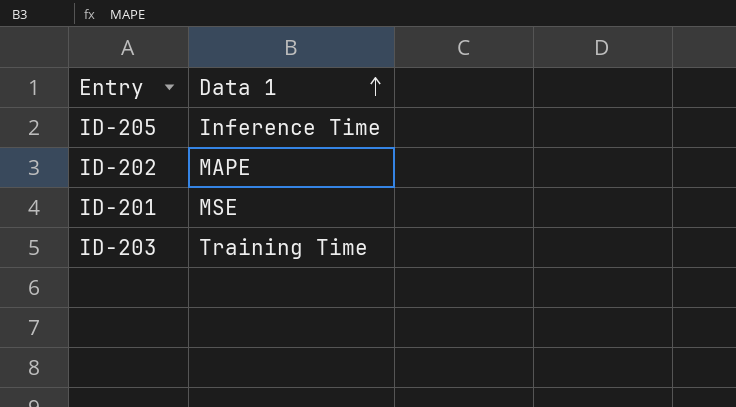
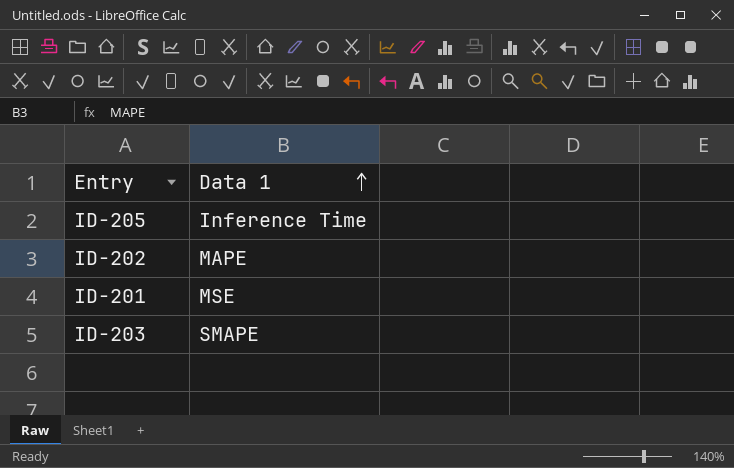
ID-203 | Data 1: Training Time -> SMAPE

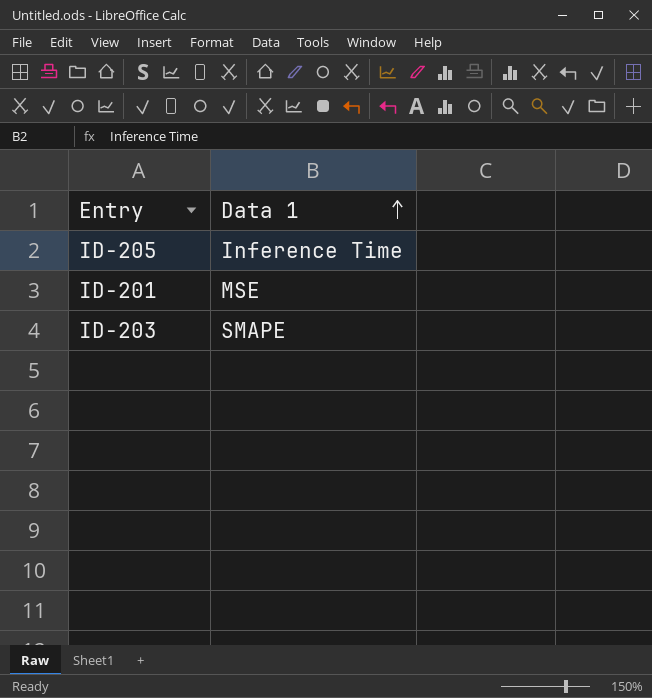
row ID-202: MAPE -> none

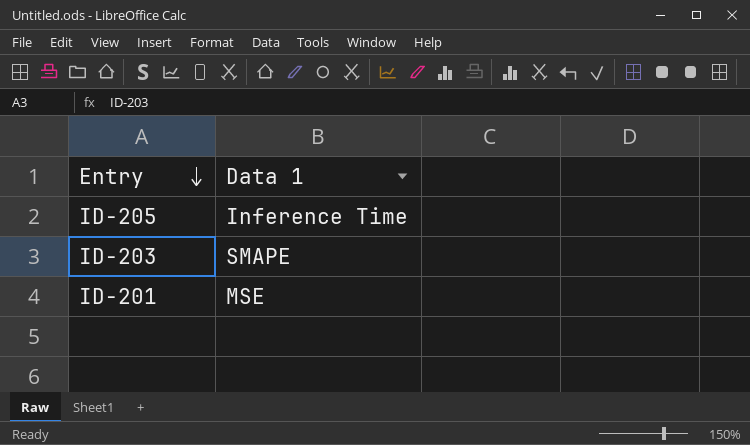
row order: Data 1 ascending -> Entry descending

